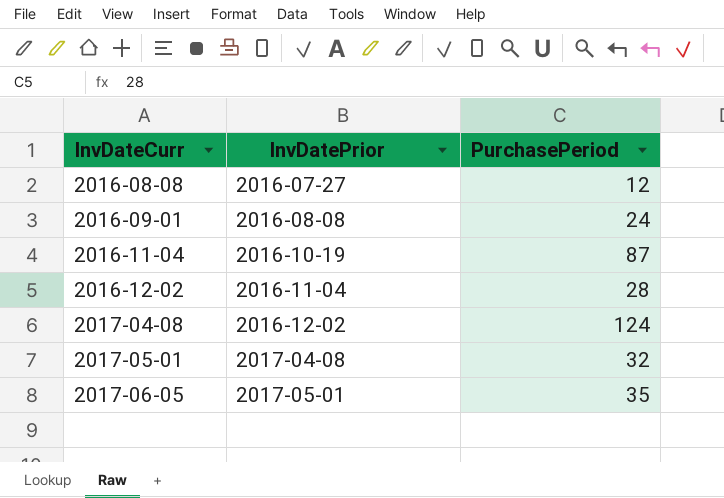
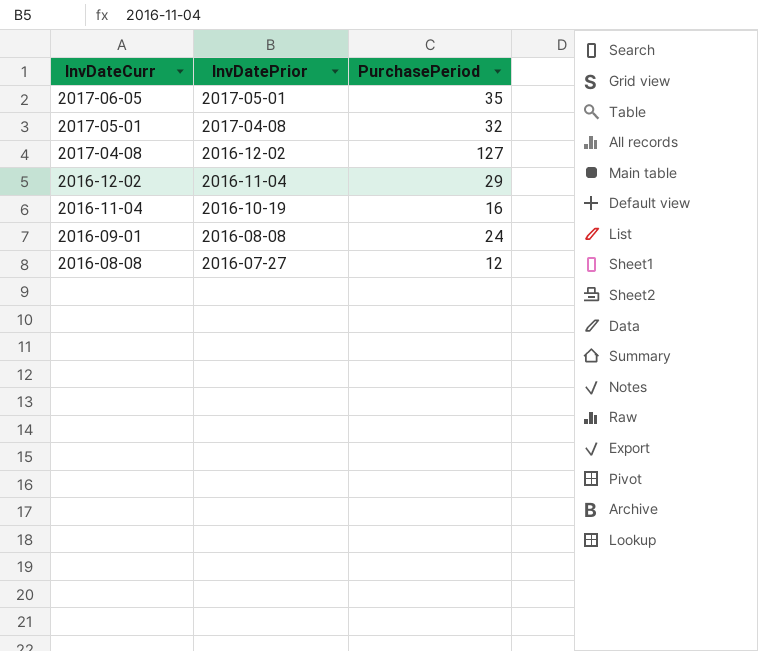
row order: InvDateCurr ascending -> InvDateCurr descending
2017-04-08 | PurchasePeriod: 124 -> 127
2016-12-02 | PurchasePeriod: 28 -> 29
2016-11-04 | PurchasePeriod: 87 -> 16

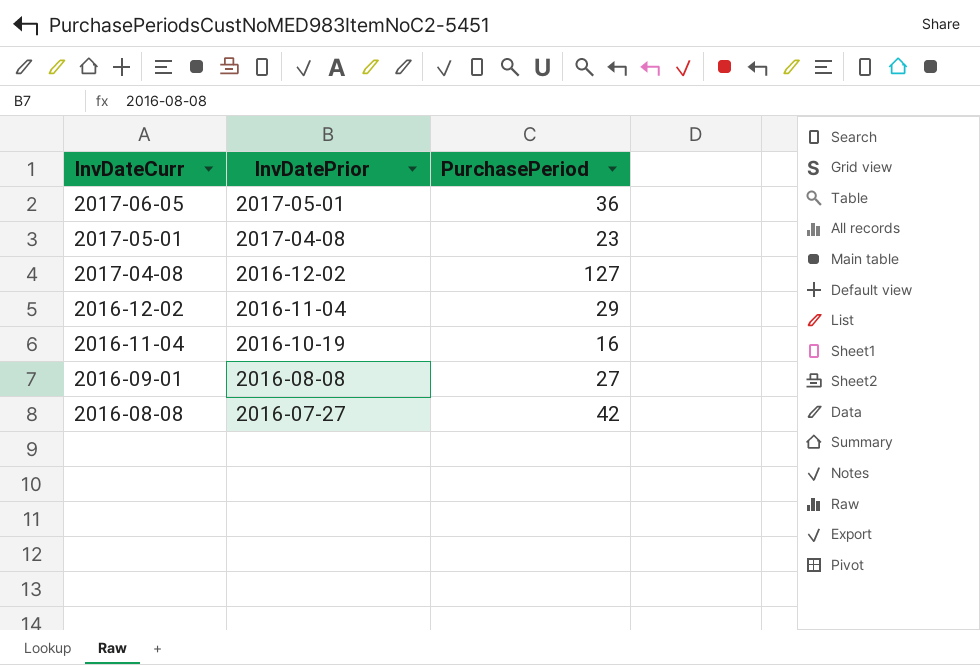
2017-06-05 | PurchasePeriod: 35 -> 36
2017-05-01 | PurchasePeriod: 32 -> 23
2016-09-01 | PurchasePeriod: 24 -> 27
2016-08-08 | PurchasePeriod: 12 -> 42

